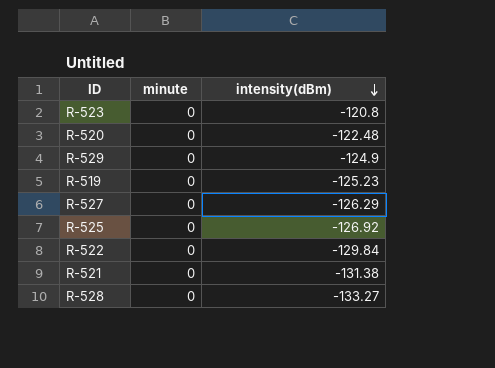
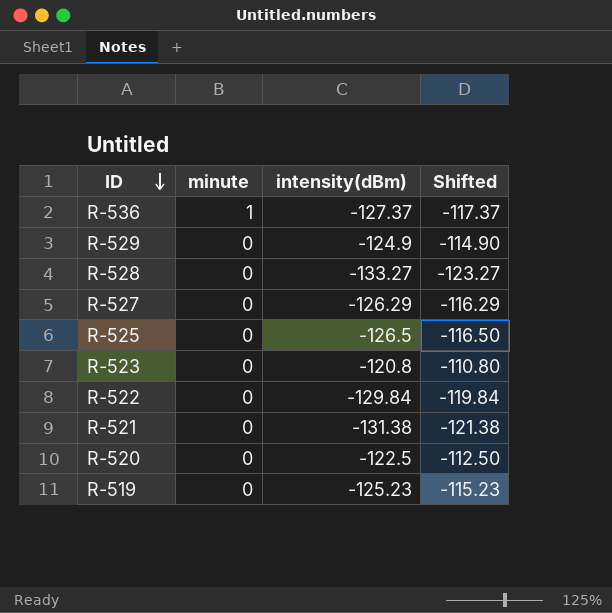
row order: intensity(dBm) descending -> ID descending
column Shifted | formula: none -> [intensity(dBm)] + 10
row R-536: none -> 1 | -127.37 | -117.37
R-525 | intensity(dBm): -126.92 -> -126.5
R-520 | intensity(dBm): -122.48 -> -122.5

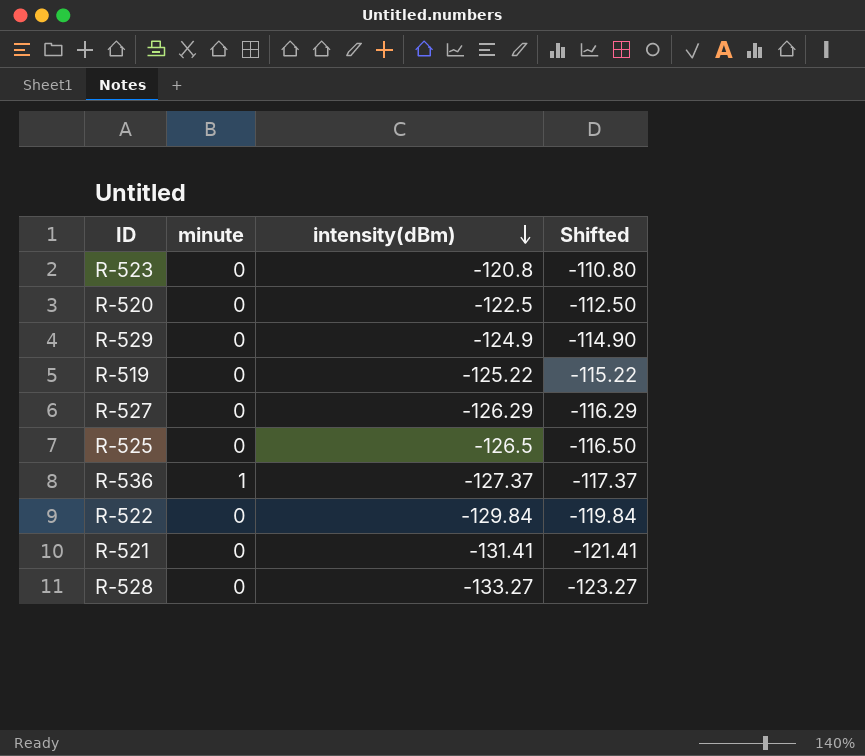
row order: ID descending -> intensity(dBm) descending
R-519 | intensity(dBm): -125.23 -> -125.22
R-519 | Shifted: -115.23 -> -115.22
R-521 | intensity(dBm): -131.38 -> -131.41
R-521 | Shifted: -121.38 -> -121.41

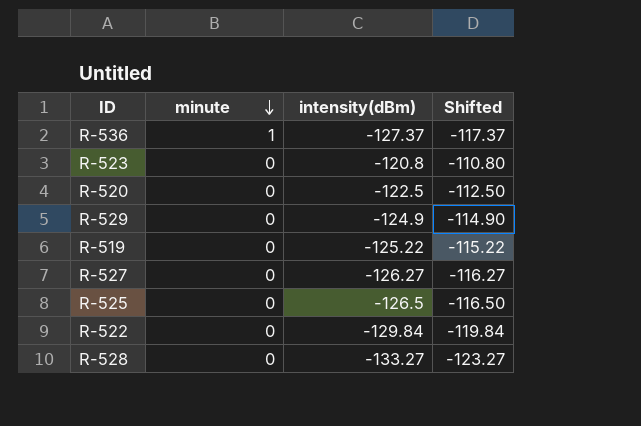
row order: intensity(dBm) descending -> minute descending
row R-521: 0 | -131.41 | -121.41 -> none
R-527 | intensity(dBm): -126.29 -> -126.27
R-527 | Shifted: -116.29 -> -116.27

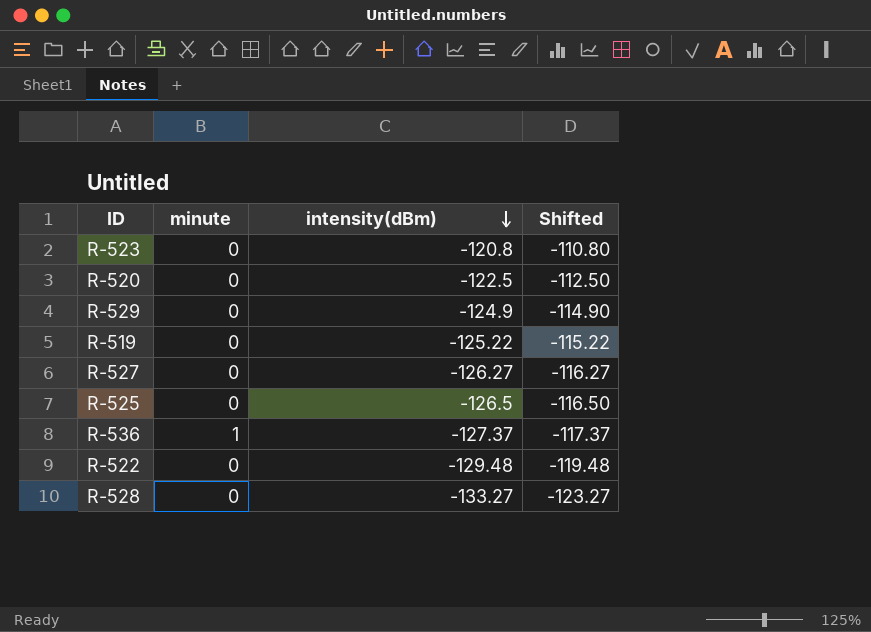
row order: minute descending -> intensity(dBm) descending
R-522 | intensity(dBm): -129.84 -> -129.48
R-522 | Shifted: -119.84 -> -119.48

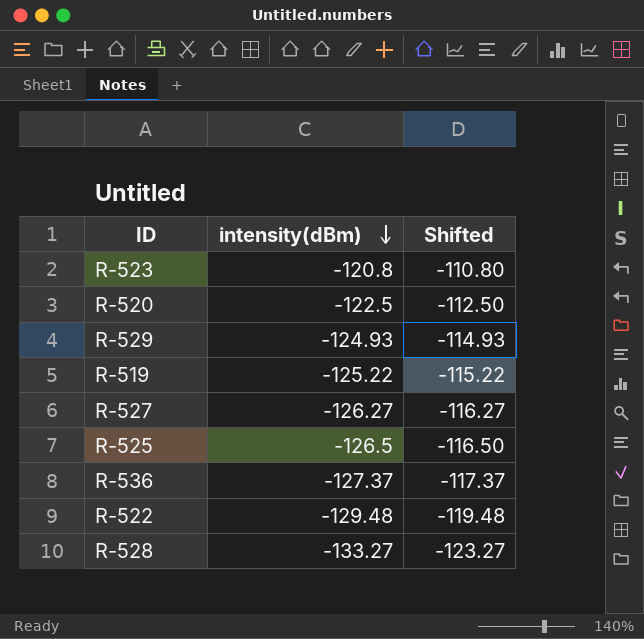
column minute | position: 2 -> none
R-529 | intensity(dBm): -124.9 -> -124.93
R-529 | Shifted: -114.90 -> -114.93

